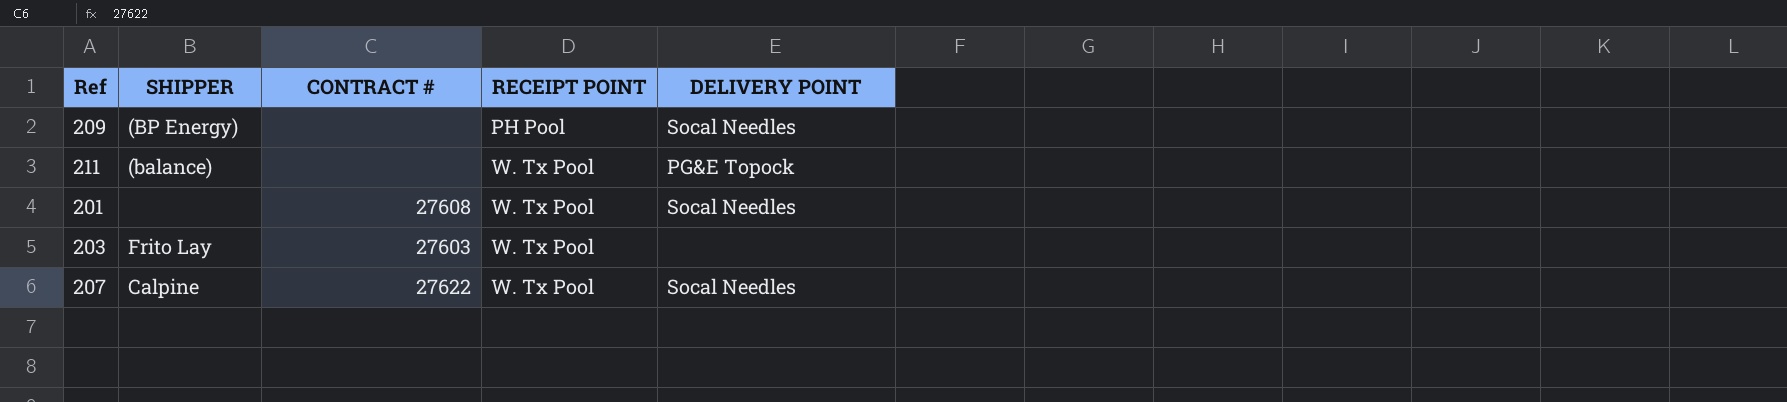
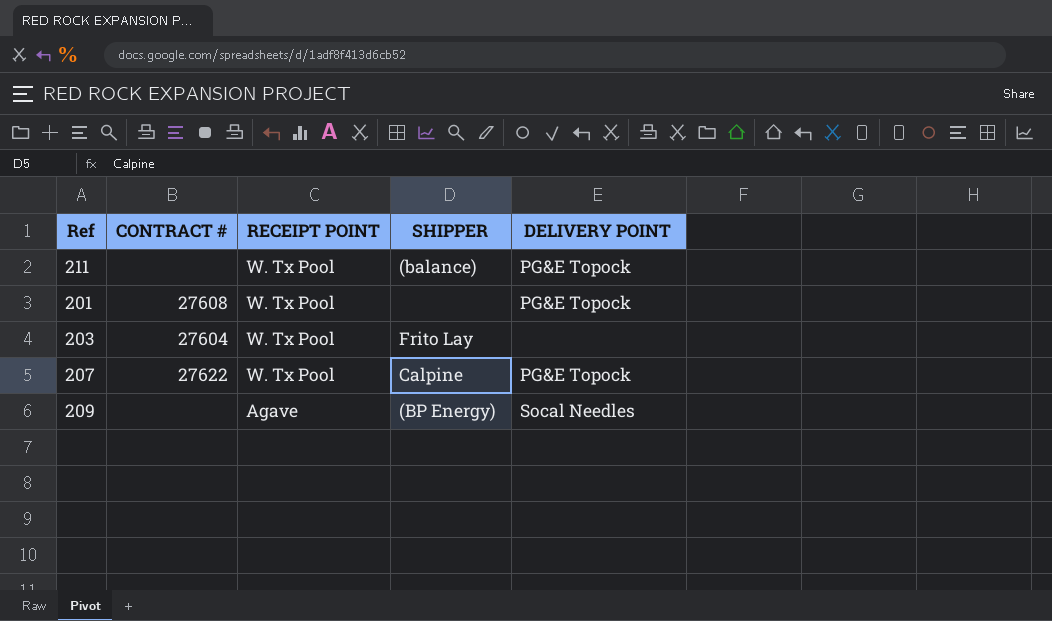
row order: RECEIPT POINT ascending -> RECEIPT POINT descending
column SHIPPER | position: 2 -> 4
201 | DELIVERY POINT: Socal Needles -> PG&E Topock
203 | CONTRACT #: 27603 -> 27604
207 | DELIVERY POINT: Socal Needles -> PG&E Topock
209 | RECEIPT POINT: PH Pool -> Agave

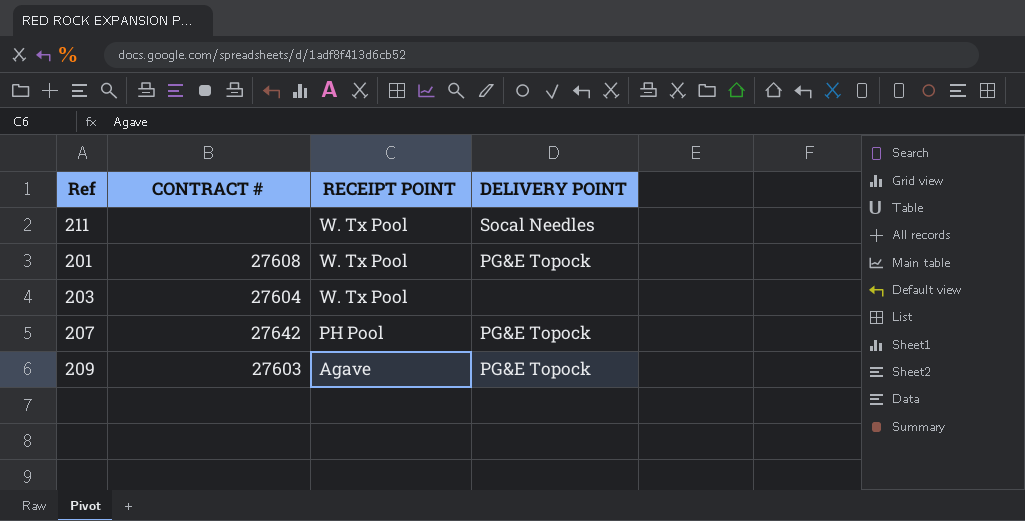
column SHIPPER | position: 4 -> none
211 | DELIVERY POINT: PG&E Topock -> Socal Needles
207 | CONTRACT #: 27622 -> 27642
207 | RECEIPT POINT: W. Tx Pool -> PH Pool
209 | CONTRACT #: none -> 27603
209 | DELIVERY POINT: Socal Needles -> PG&E Topock

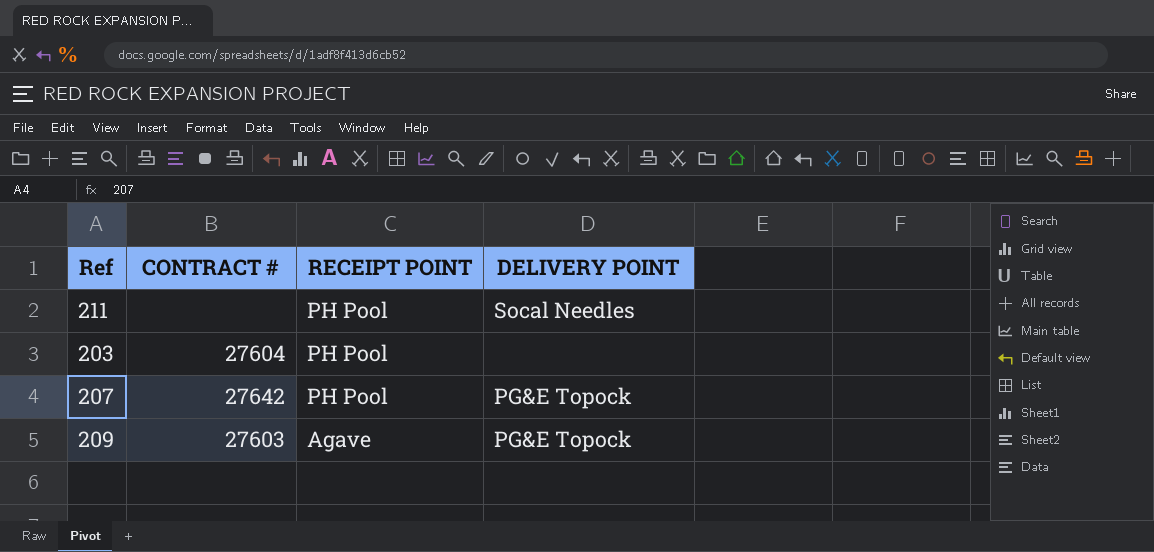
row 201: 27608 | W. Tx Pool | PG&E Topock -> none
211 | RECEIPT POINT: W. Tx Pool -> PH Pool
203 | RECEIPT POINT: W. Tx Pool -> PH Pool

